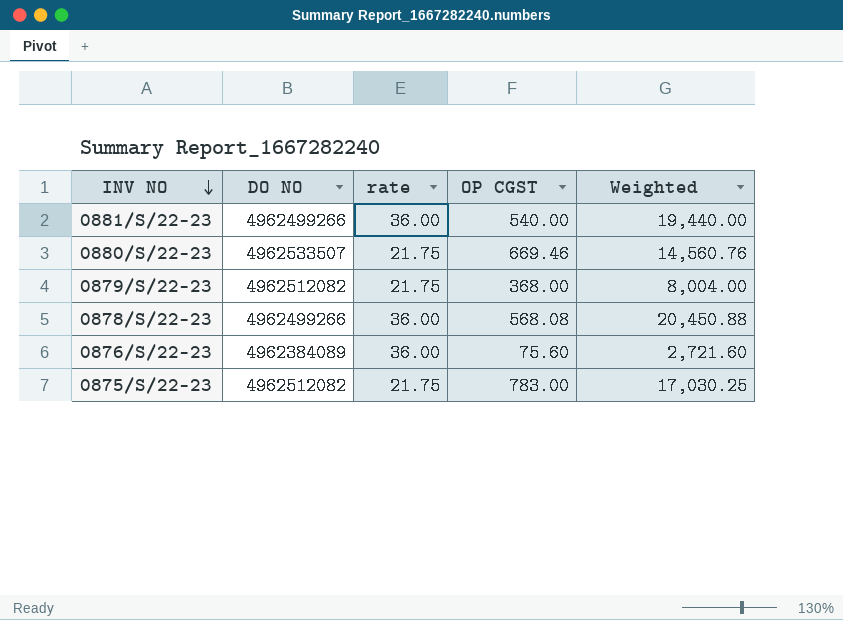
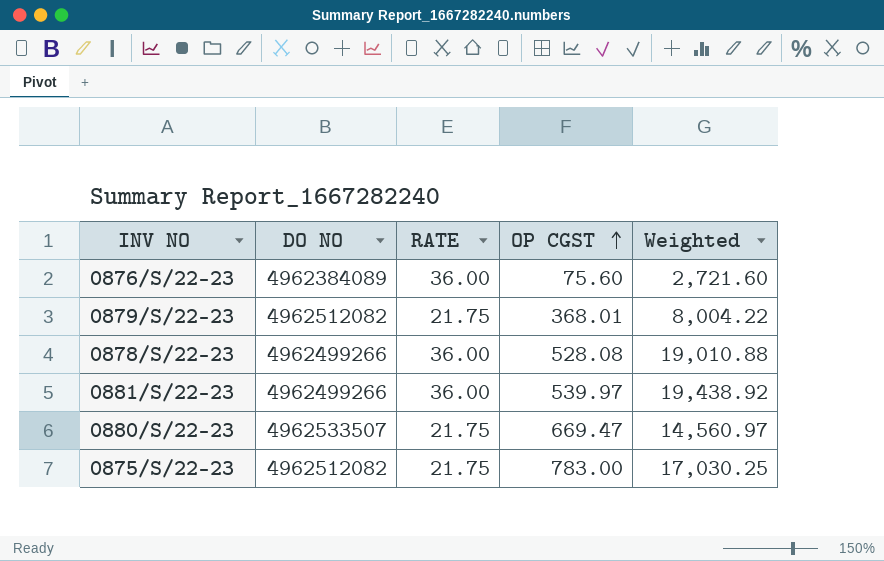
row order: INV NO descending -> OP CGST ascending
column name: rate -> RATE
0879/S/22-23 | OP CGST: 368.00 -> 368.01
0879/S/22-23 | Weighted: 8,004.00 -> 8,004.22
0878/S/22-23 | OP CGST: 568.08 -> 528.08
0878/S/22-23 | Weighted: 20,450.88 -> 19,010.88
0881/S/22-23 | OP CGST: 540.00 -> 539.97
0881/S/22-23 | Weighted: 19,440.00 -> 19,438.92
0880/S/22-23 | OP CGST: 669.46 -> 669.47
0880/S/22-23 | Weighted: 14,560.76 -> 14,560.97

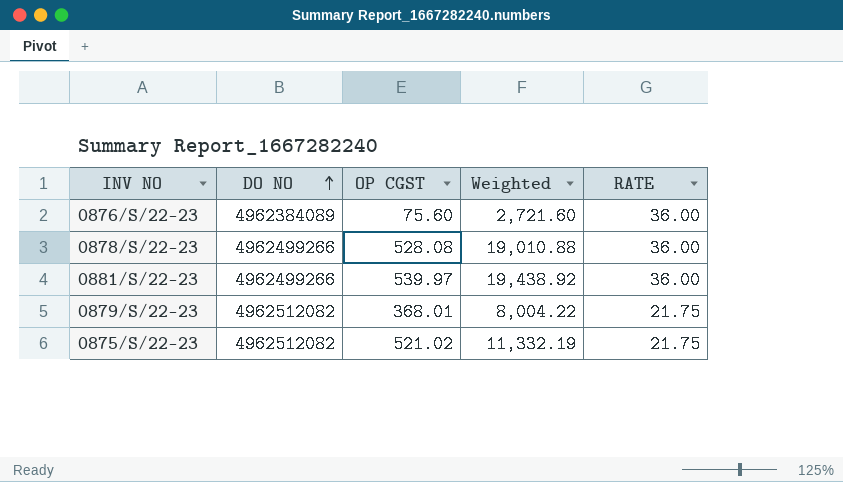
row order: OP CGST ascending -> DO NO ascending
column RATE | position: 3 -> 5
row 0880/S/22-23: 4962533507 | 21.75 | 669.47 | 14,560.97 -> none
0875/S/22-23 | OP CGST: 783.00 -> 521.02
0875/S/22-23 | Weighted: 17,030.25 -> 11,332.19

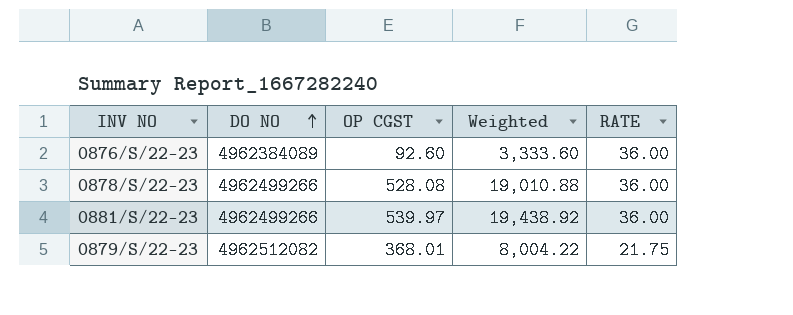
row 0875/S/22-23: 4962512082 | 521.02 | 11,332.19 | 21.75 -> none
0876/S/22-23 | OP CGST: 75.60 -> 92.60
0876/S/22-23 | Weighted: 2,721.60 -> 3,333.60

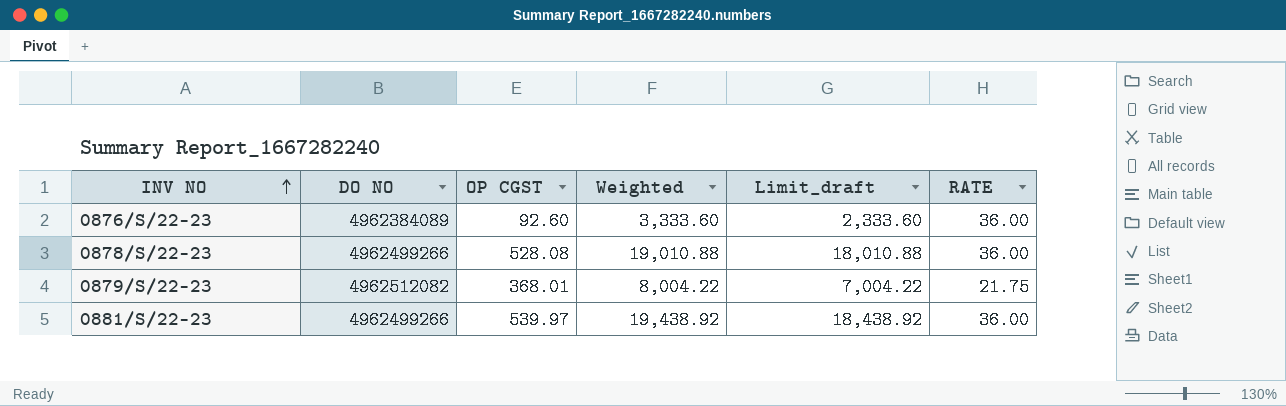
row order: DO NO ascending -> INV NO ascending
column Limit_draft | formula: none -> [Weighted] - 1000

